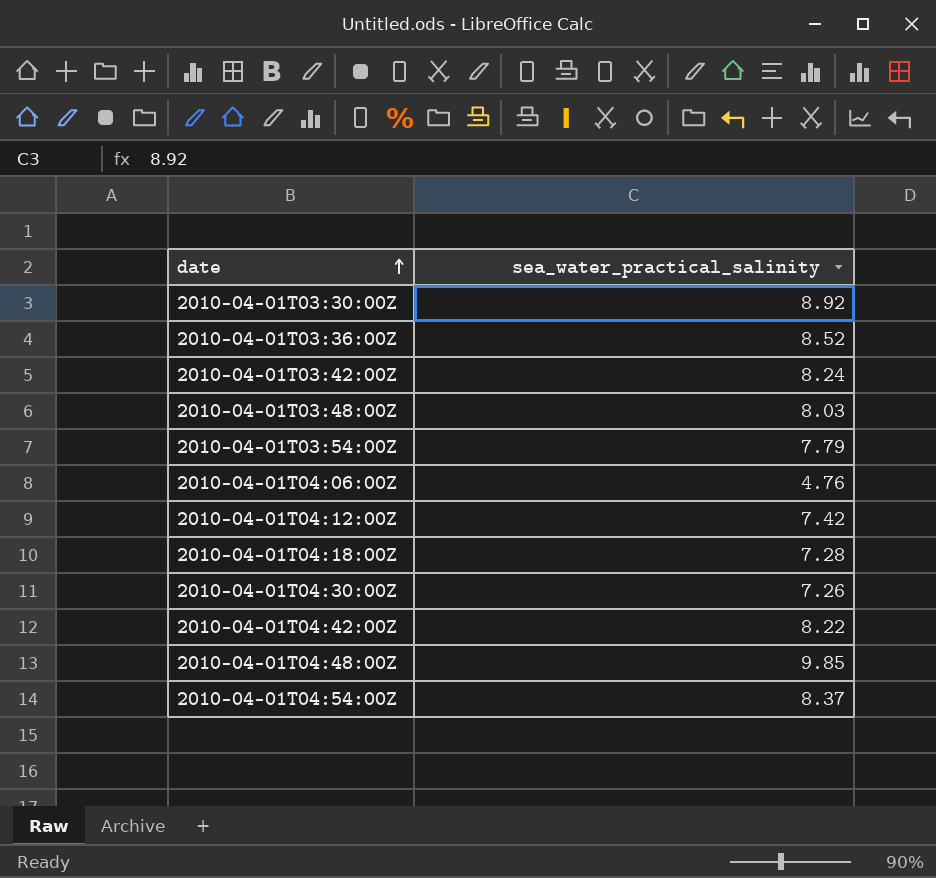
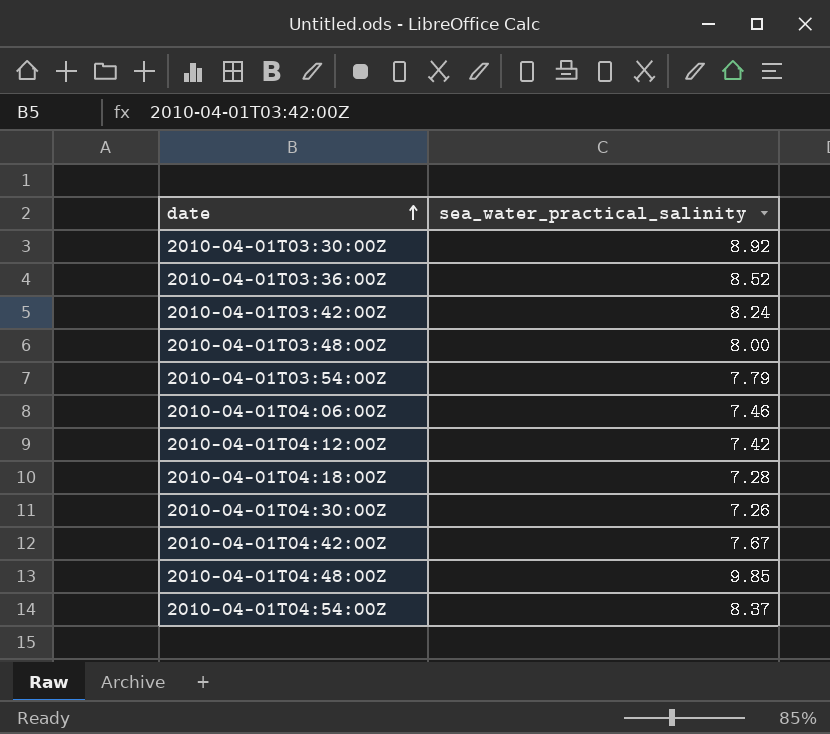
2010-04-01T03:48:00Z | sea_water_practical_salinity: 8.03 -> 8.00
2010-04-01T04:06:00Z | sea_water_practical_salinity: 4.76 -> 7.46
2010-04-01T04:42:00Z | sea_water_practical_salinity: 8.22 -> 7.67

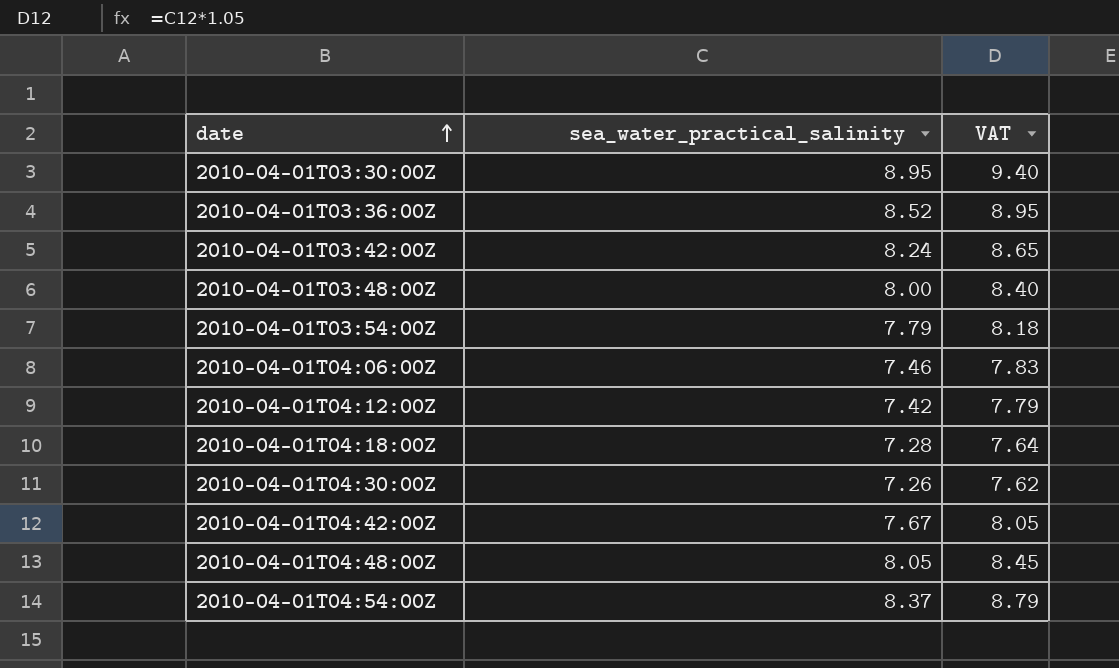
column VAT | formula: none -> [sea_water_practical_salinity] * 1.05
2010-04-01T03:30:00Z | sea_water_practical_salinity: 8.92 -> 8.95
2010-04-01T04:48:00Z | sea_water_practical_salinity: 9.85 -> 8.05

